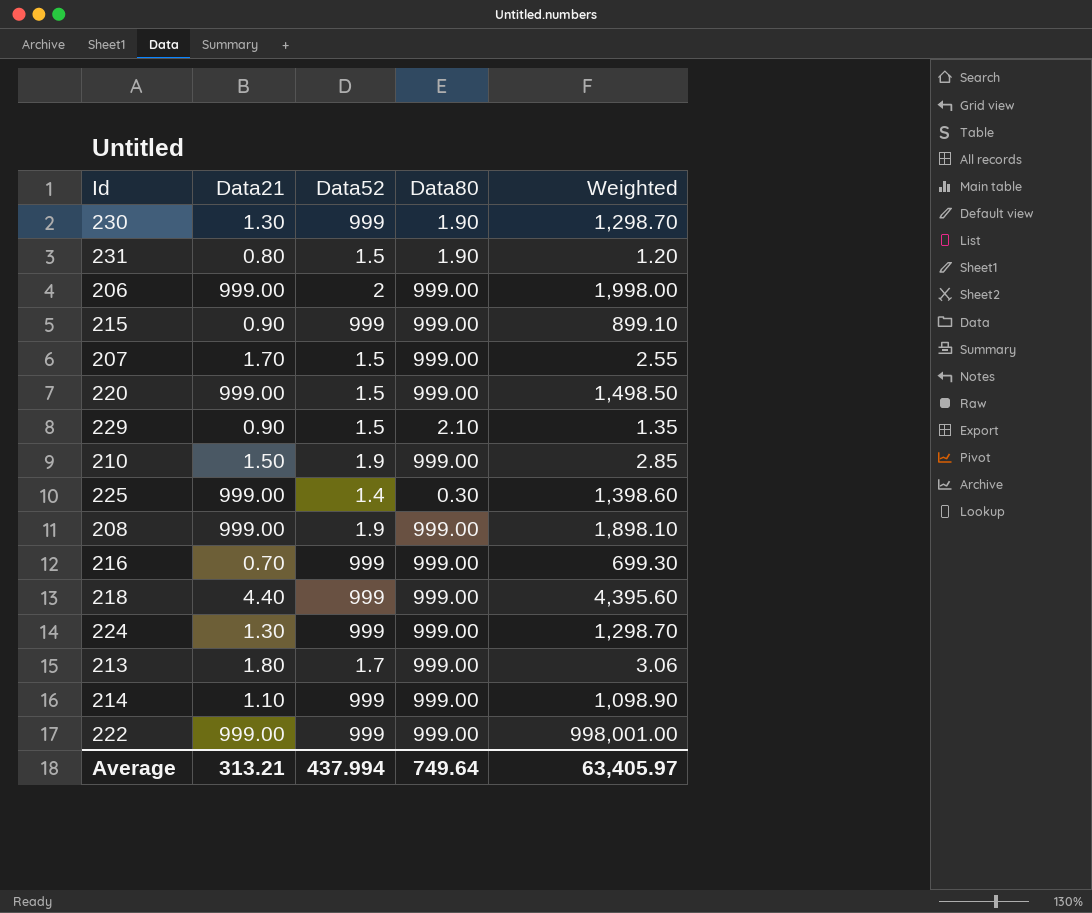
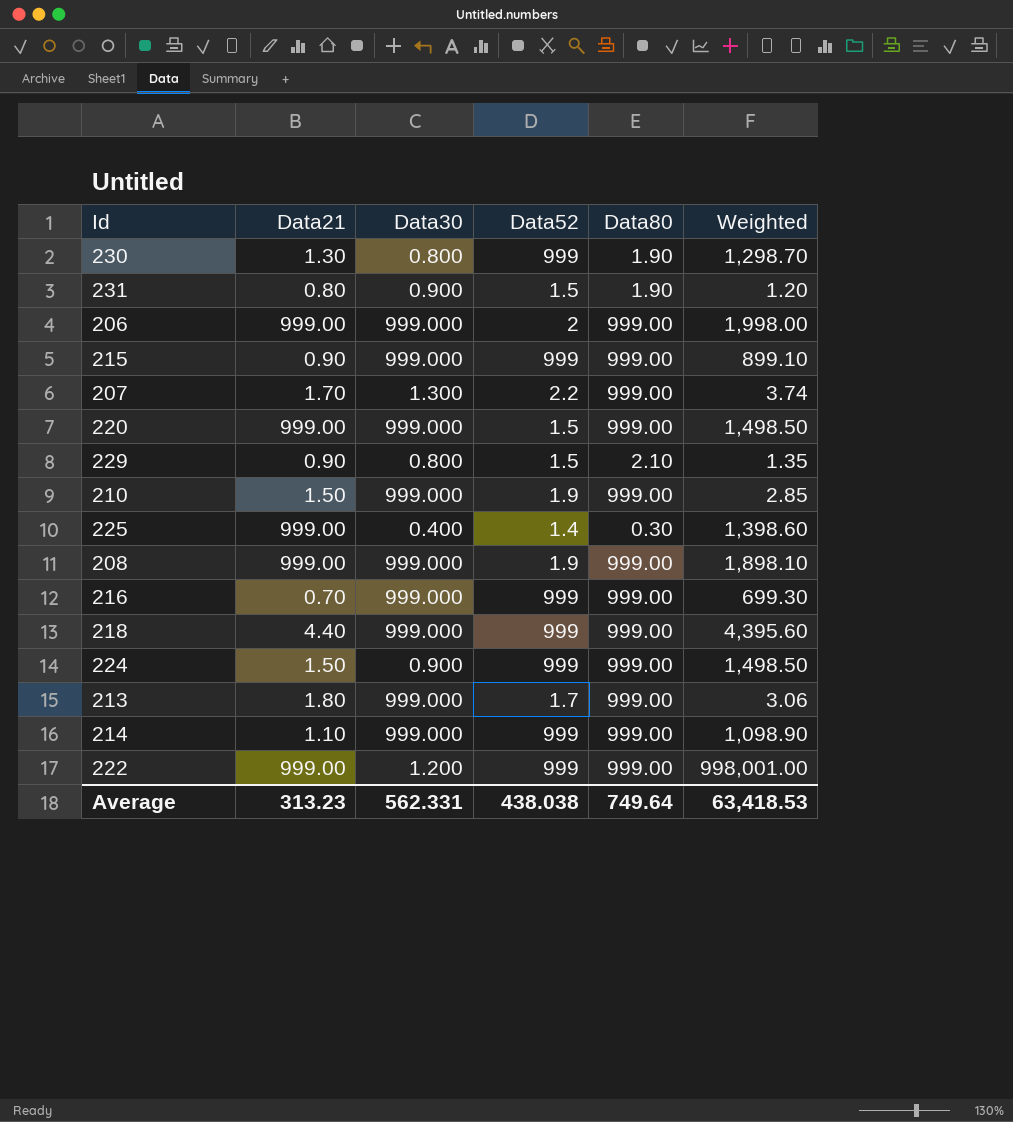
column Data30 | position: none -> 3
207 | Data52: 1.5 -> 2.2
207 | Weighted: 2.55 -> 3.74
224 | Data21: 1.30 -> 1.50
224 | Weighted: 1,298.70 -> 1,498.50
Average | Data21: 313.21 -> 313.23
Average | Data52: 437.994 -> 438.038
Average | Weighted: 63,405.97 -> 63,418.53

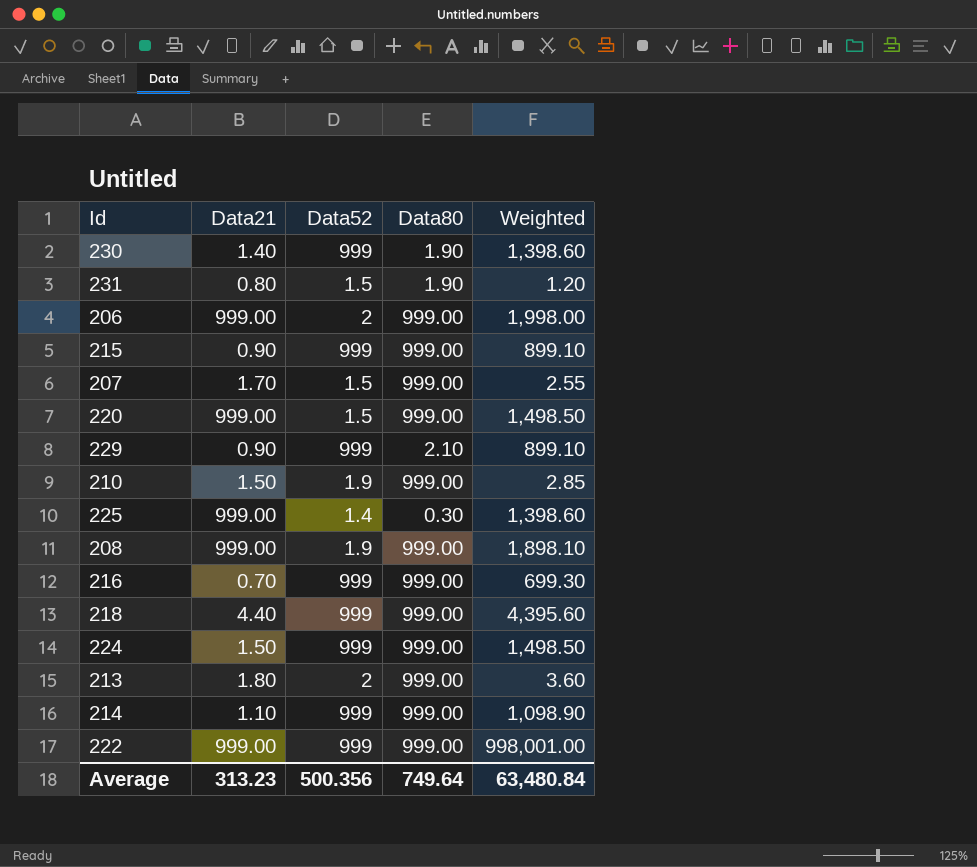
column Data30 | position: 3 -> none
230 | Data21: 1.30 -> 1.40
230 | Weighted: 1,298.70 -> 1,398.60
207 | Data52: 2.2 -> 1.5
207 | Weighted: 3.74 -> 2.55
229 | Data52: 1.5 -> 999
229 | Weighted: 1.35 -> 899.10
213 | Data52: 1.7 -> 2
213 | Weighted: 3.06 -> 3.60
Average | Data52: 438.038 -> 500.356
Average | Weighted: 63,418.53 -> 63,480.84

